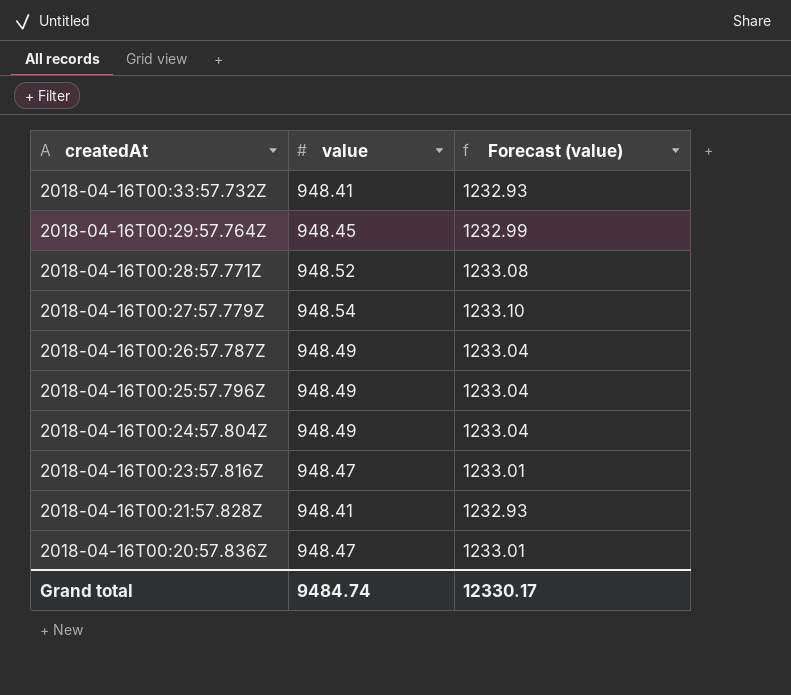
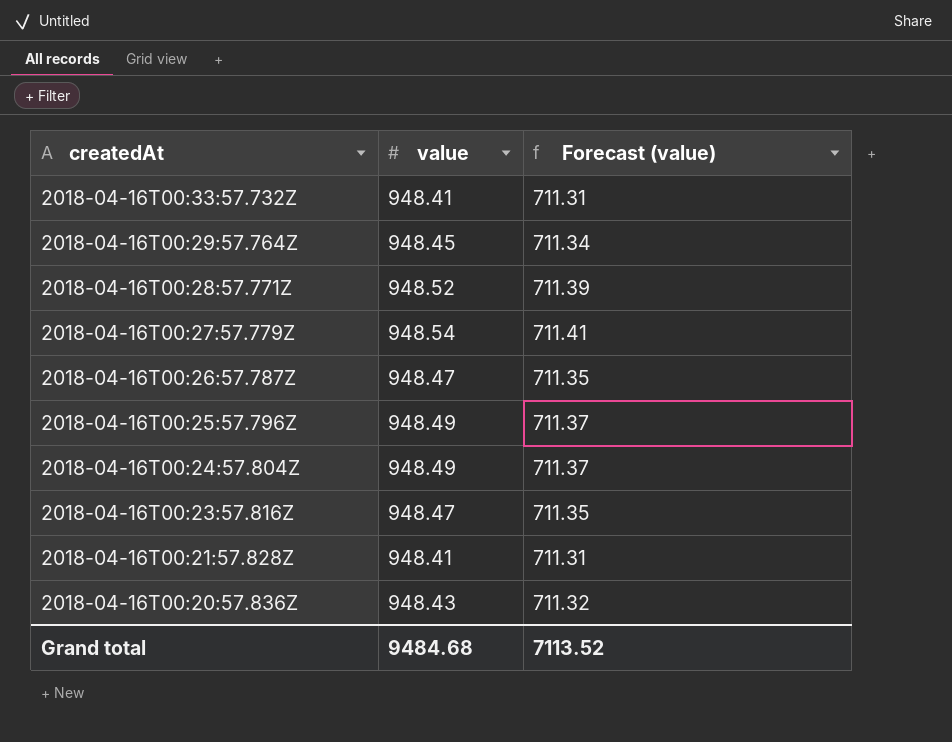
column Forecast (value) | formula: [value] * 1.3 -> [value] * 0.75
2018-04-16T00:26:57.787Z | value: 948.49 -> 948.47
2018-04-16T00:20:57.836Z | value: 948.47 -> 948.43
Grand total | value: 9484.74 -> 9484.68
Grand total | Forecast (value): 12330.17 -> 7113.52

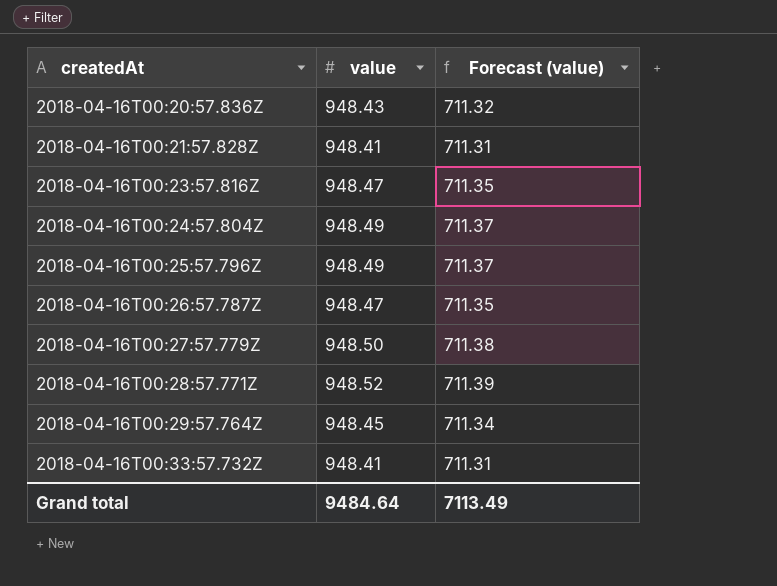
row order: createdAt descending -> createdAt ascending
2018-04-16T00:27:57.779Z | value: 948.54 -> 948.50
2018-04-16T00:27:57.779Z | Forecast (value): 711.41 -> 711.38
Grand total | value: 9484.68 -> 9484.64
Grand total | Forecast (value): 7113.52 -> 7113.49

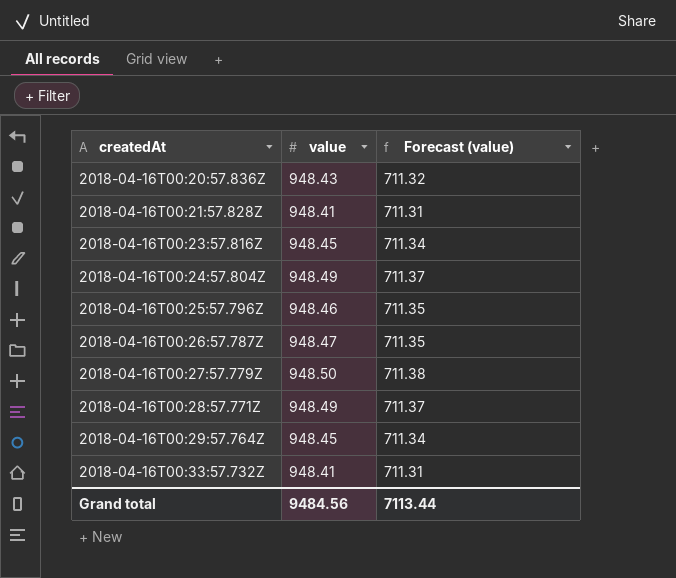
2018-04-16T00:23:57.816Z | value: 948.47 -> 948.45
2018-04-16T00:23:57.816Z | Forecast (value): 711.35 -> 711.34
2018-04-16T00:25:57.796Z | value: 948.49 -> 948.46
2018-04-16T00:25:57.796Z | Forecast (value): 711.37 -> 711.35
2018-04-16T00:28:57.771Z | value: 948.52 -> 948.49
2018-04-16T00:28:57.771Z | Forecast (value): 711.39 -> 711.37
Grand total | value: 9484.64 -> 9484.56
Grand total | Forecast (value): 7113.49 -> 7113.44

